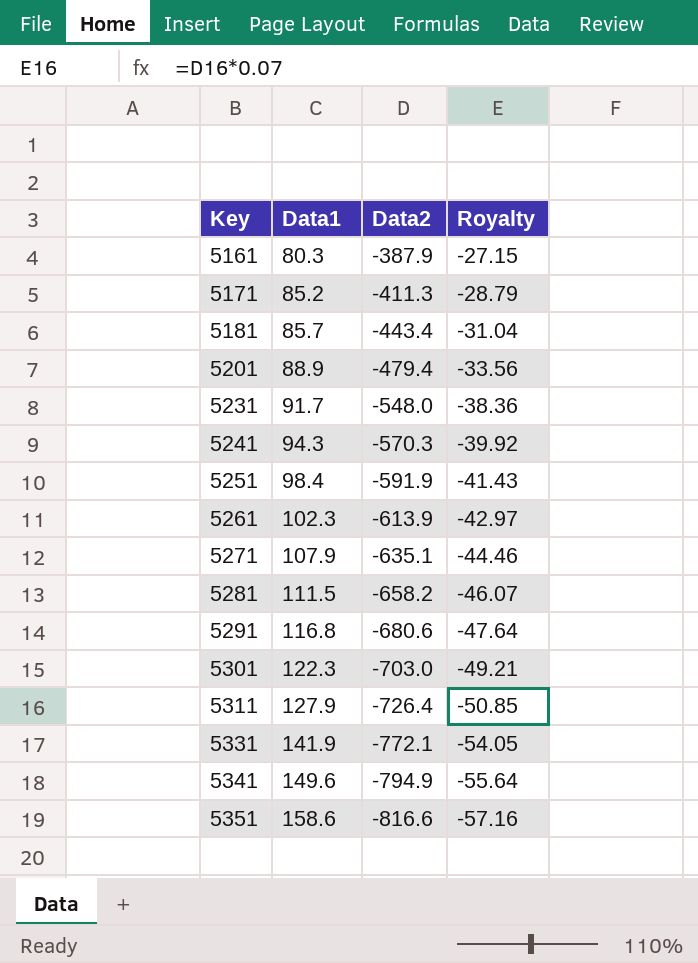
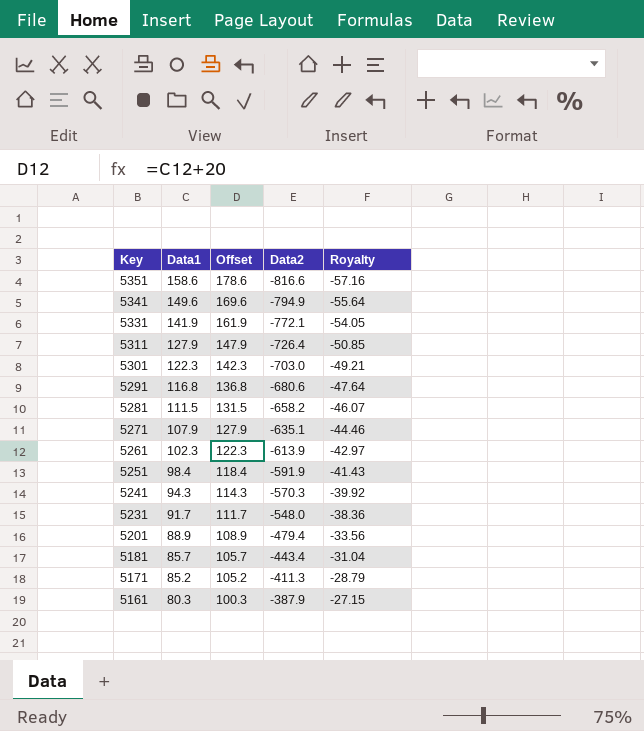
row order: Key ascending -> Key descending
column Offset | formula: none -> [Data1] + 20

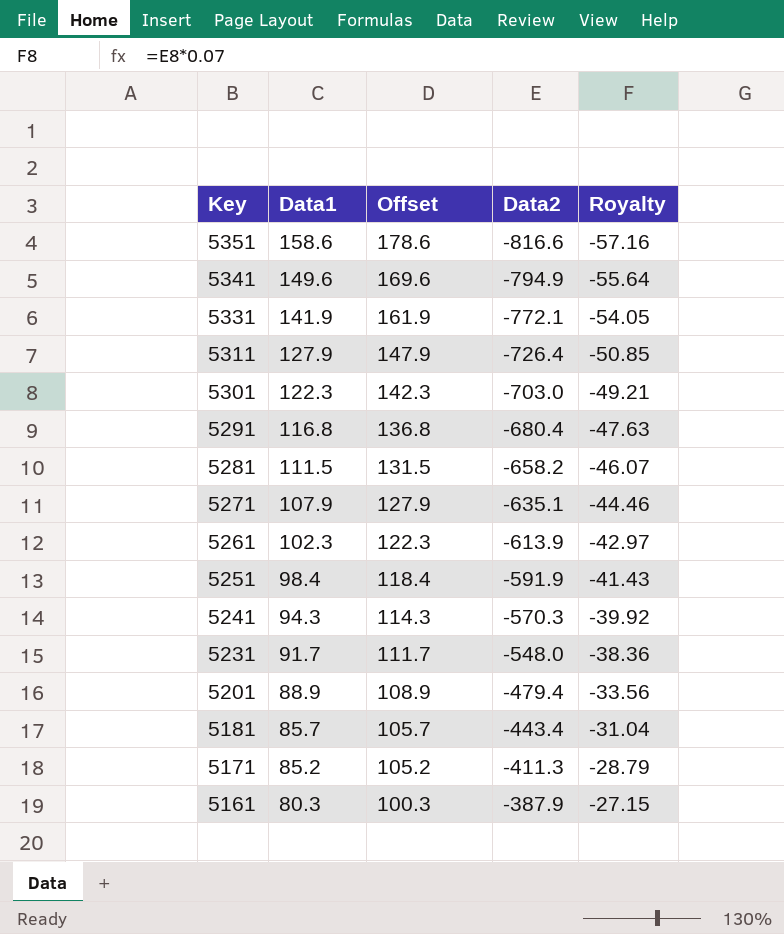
5291 | Data2: -680.6 -> -680.4
5291 | Royalty: -47.64 -> -47.63

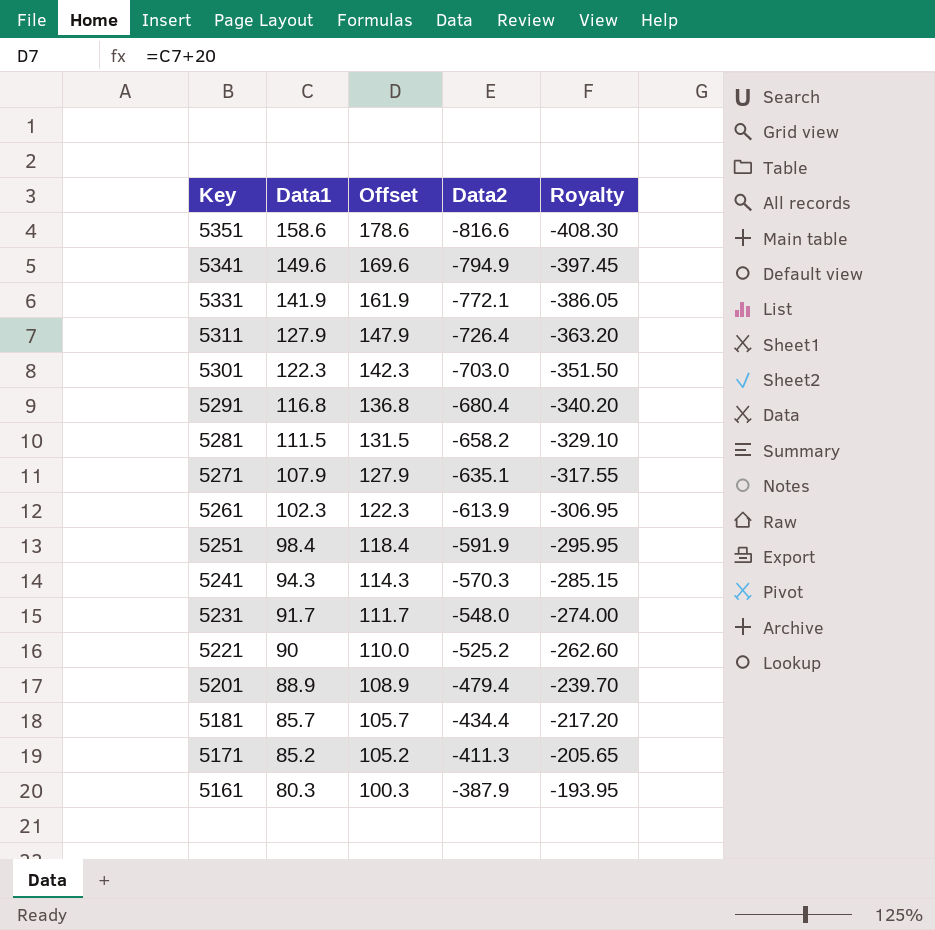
column Royalty | formula: [Data2] * 0.07 -> [Data2] * 0.5
row 5221: none -> 90 | 110.0 | -525.2 | -262.60
5181 | Data2: -443.4 -> -434.4

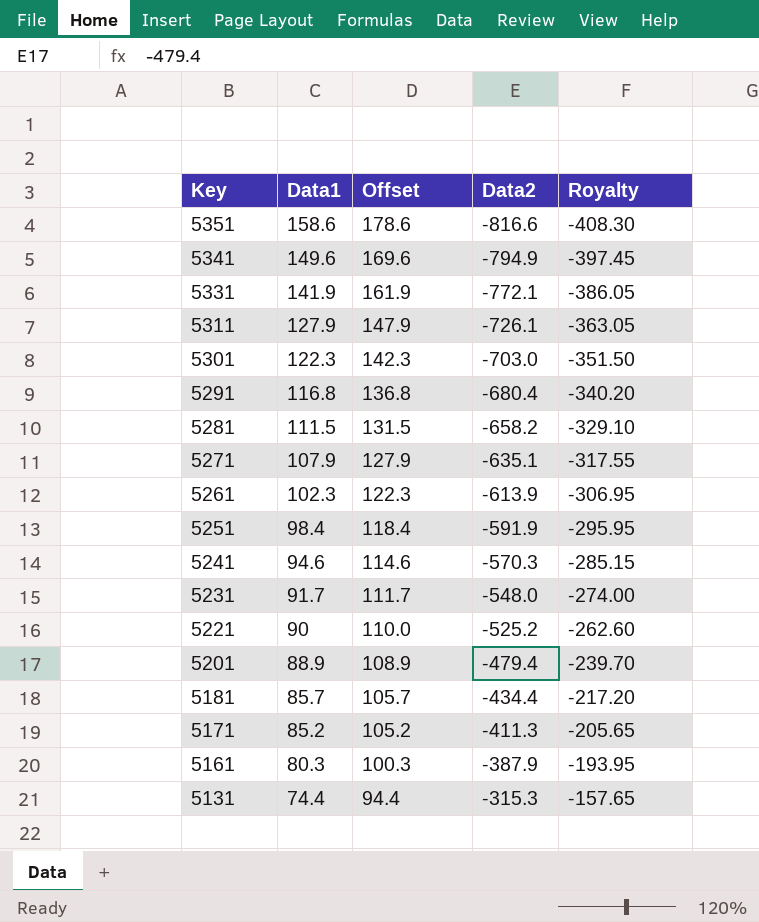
5311 | Data2: -726.4 -> -726.1
5311 | Royalty: -363.20 -> -363.05
5241 | Data1: 94.3 -> 94.6
5241 | Offset: 114.3 -> 114.6
row 5131: none -> 74.4 | 94.4 | -315.3 | -157.65

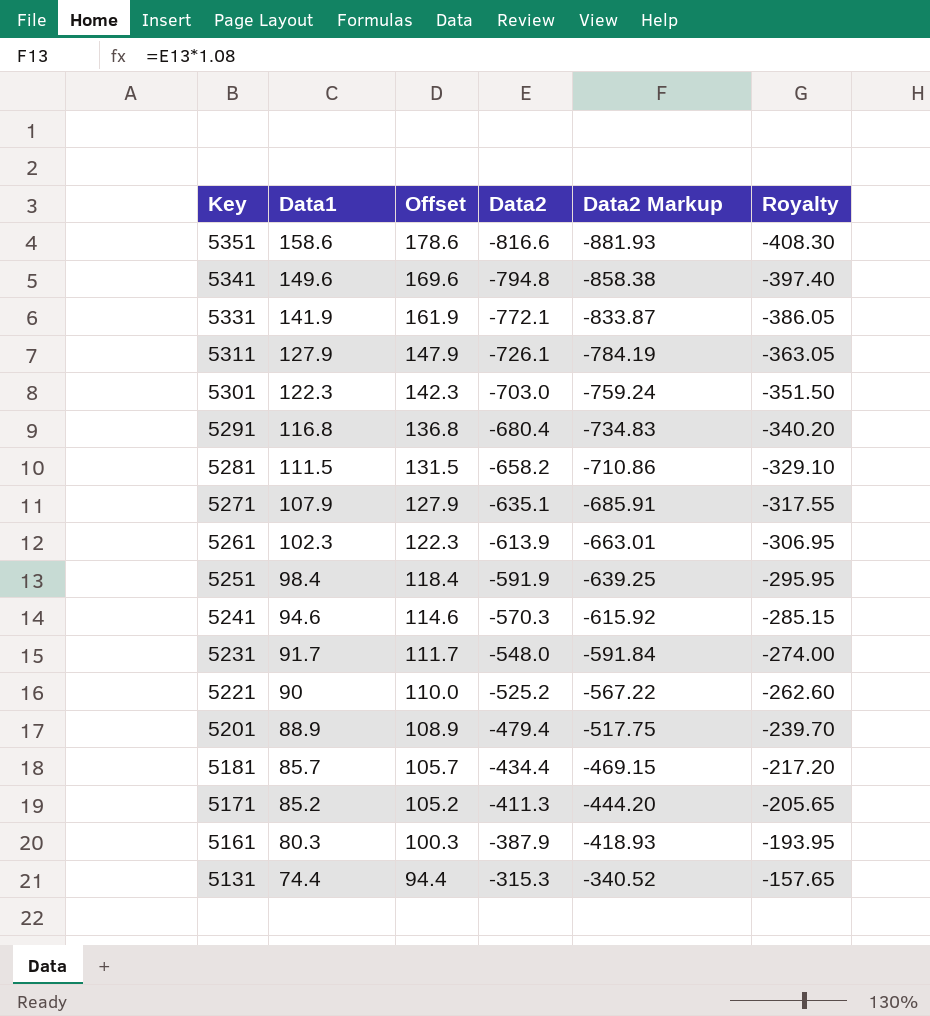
column Data2 Markup | formula: none -> [Data2] * 1.08
5341 | Data2: -794.9 -> -794.8
5341 | Royalty: -397.45 -> -397.40

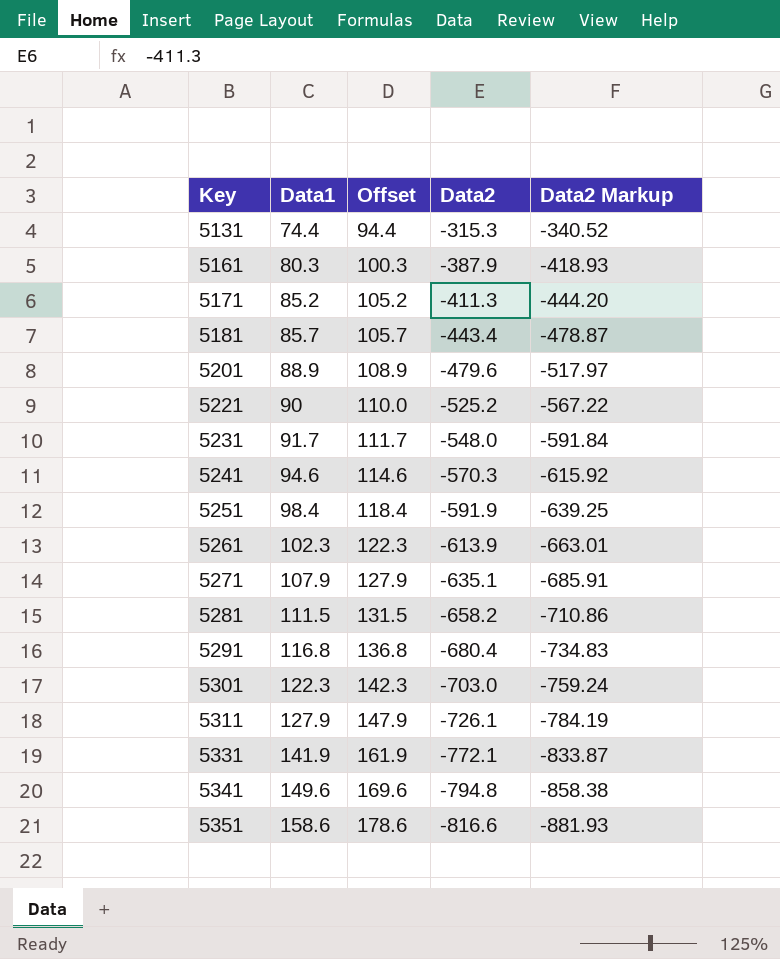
row order: Key descending -> Key ascending
column Royalty | formula: [Data2] * 0.5 -> none
5181 | Data2: -434.4 -> -443.4
5181 | Data2 Markup: -469.15 -> -478.87
5201 | Data2: -479.4 -> -479.6
5201 | Data2 Markup: -517.75 -> -517.97

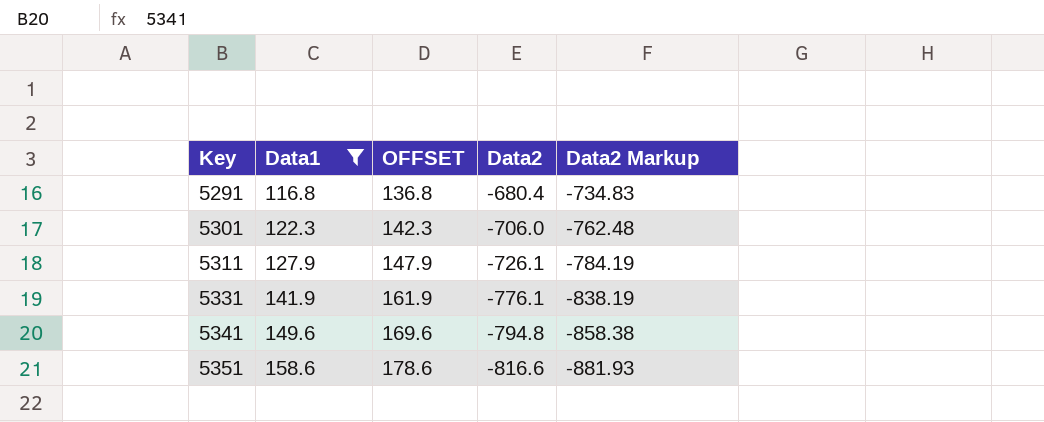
filter: none -> Data1 >= 116.8
column name: Offset -> OFFSET
5301 | Data2: -703.0 -> -706.0
5301 | Data2 Markup: -759.24 -> -762.48
5331 | Data2: -772.1 -> -776.1
5331 | Data2 Markup: -833.87 -> -838.19

